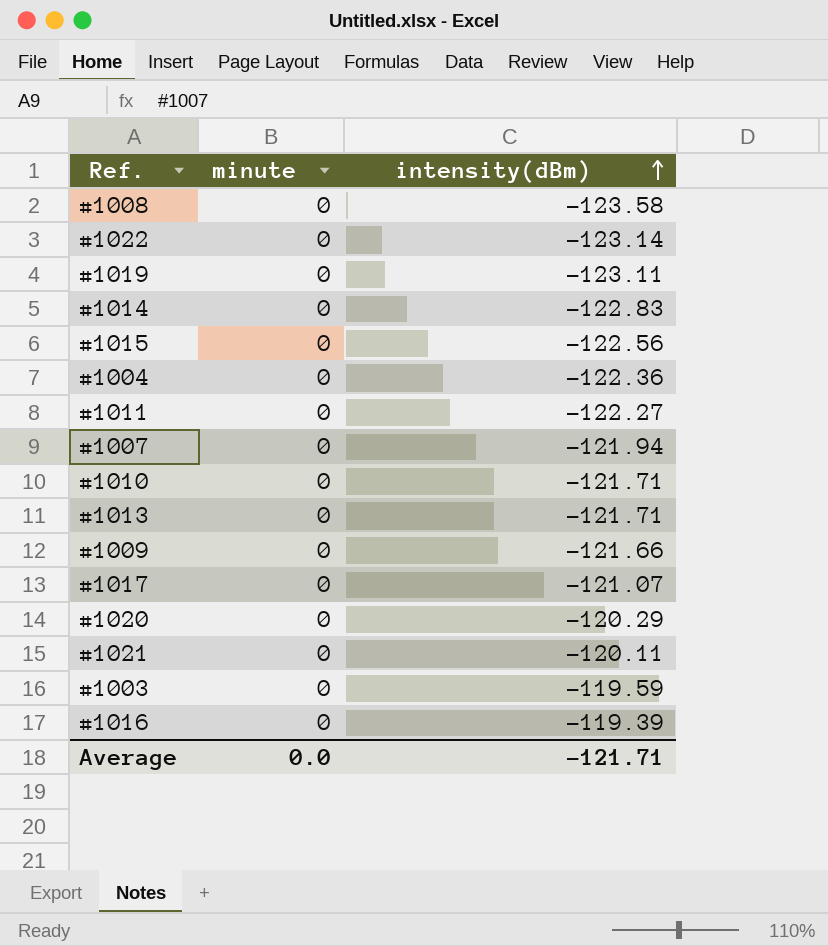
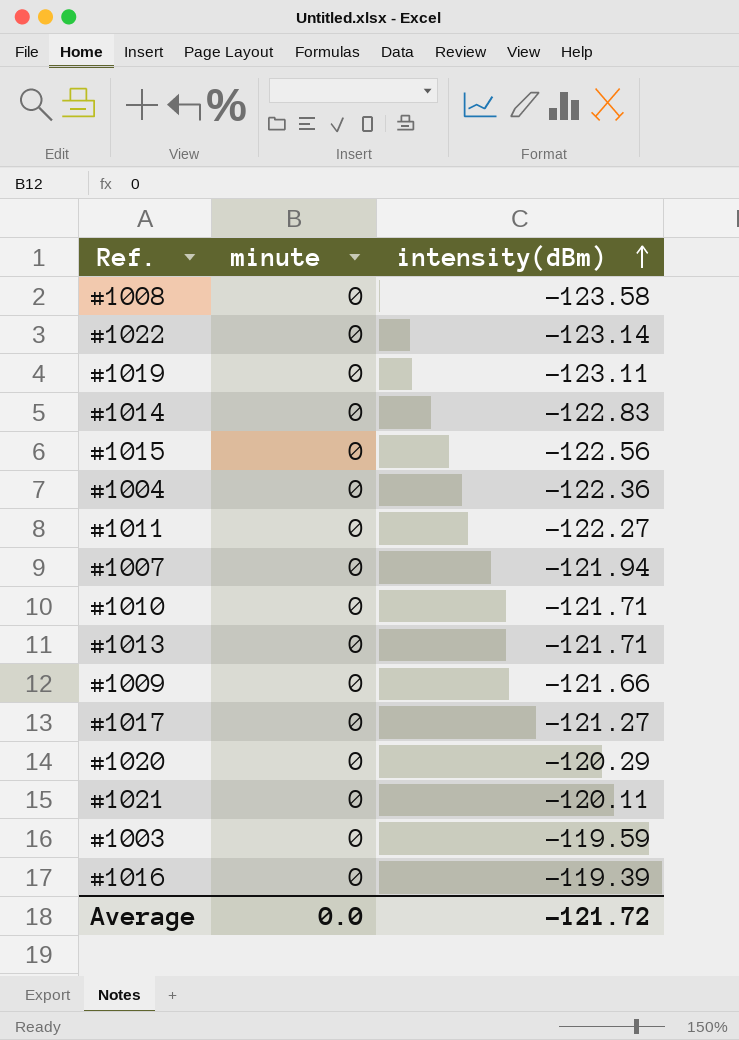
#1017 | intensity(dBm): -121.07 -> -121.27
Average | intensity(dBm): -121.71 -> -121.72

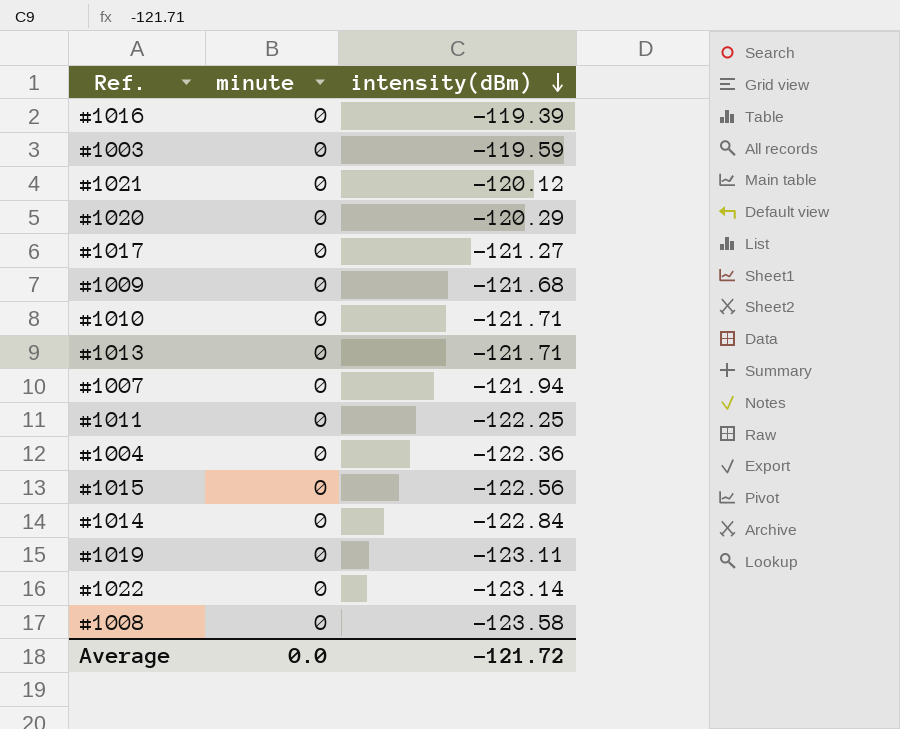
row order: intensity(dBm) ascending -> intensity(dBm) descending
#1021 | intensity(dBm): -120.11 -> -120.12
#1009 | intensity(dBm): -121.66 -> -121.68
#1011 | intensity(dBm): -122.27 -> -122.25
#1014 | intensity(dBm): -122.83 -> -122.84

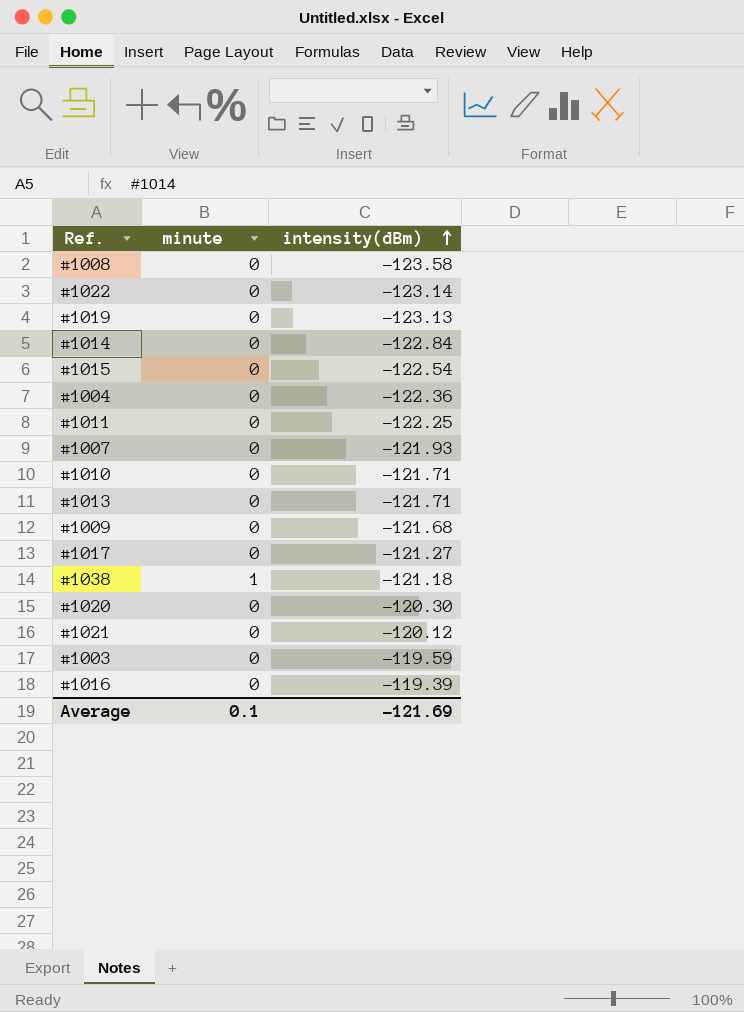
row order: intensity(dBm) descending -> intensity(dBm) ascending
#1019 | intensity(dBm): -123.11 -> -123.13
#1015 | intensity(dBm): -122.56 -> -122.54
#1007 | intensity(dBm): -121.94 -> -121.93
row #1038: none -> 1 | -121.18
#1020 | intensity(dBm): -120.29 -> -120.30
Average | minute: 0.0 -> 0.1
Average | intensity(dBm): -121.72 -> -121.69

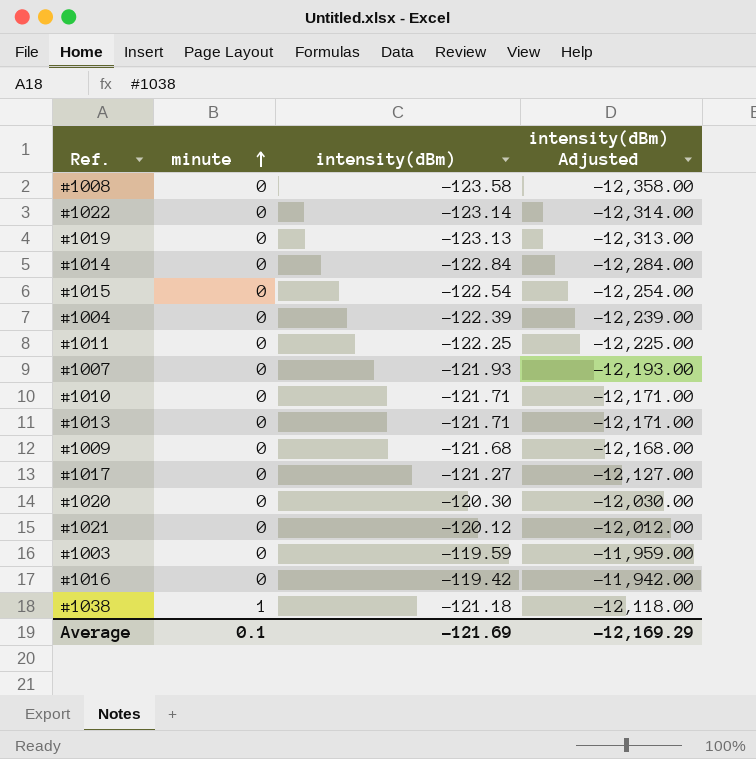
row order: intensity(dBm) ascending -> minute ascending
column intensity(dBm) Adjusted | formula: none -> [intensity(dBm)] * 100
#1004 | intensity(dBm): -122.36 -> -122.39
#1016 | intensity(dBm): -119.39 -> -119.42

